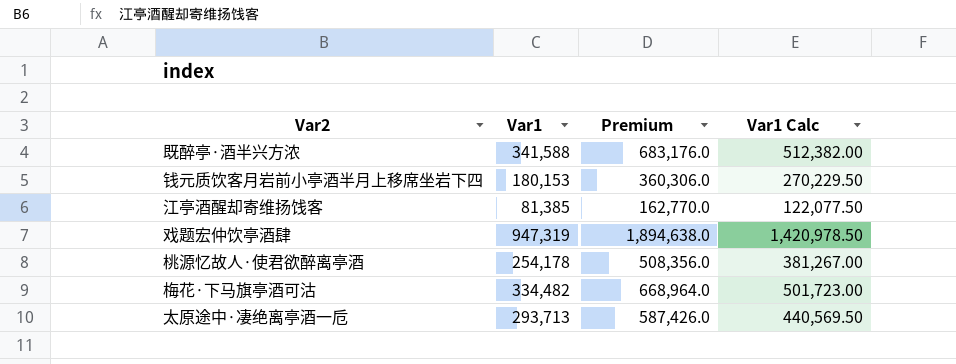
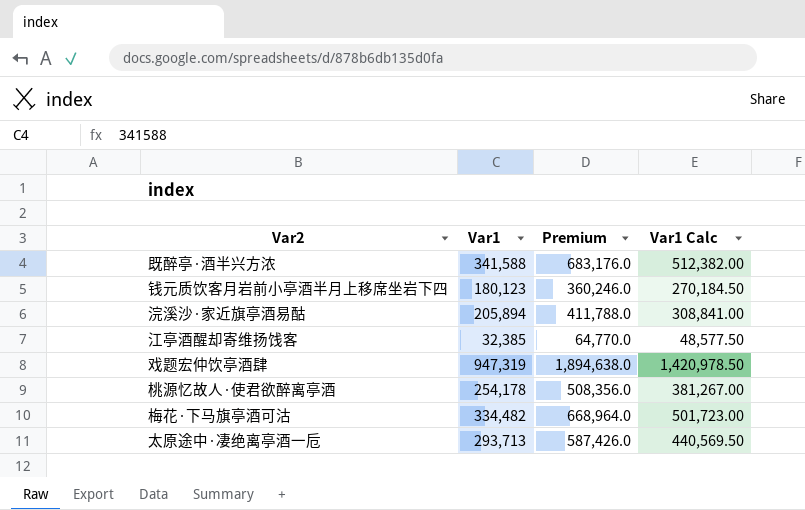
钱元质饮客月岩前小亭酒半月上移席坐岩下四 | Var1: 180,153 -> 180,123
钱元质饮客月岩前小亭酒半月上移席坐岩下四 | Premium: 360,306.0 -> 360,246.0
钱元质饮客月岩前小亭酒半月上移席坐岩下四 | Var1 Calc: 270,229.50 -> 270,184.50
row 浣溪沙·家近旗亭酒易酤: none -> 205,894 | 411,788.0 | 308,841.00
江亭酒醒却寄维扬饯客 | Var1: 81,385 -> 32,385
江亭酒醒却寄维扬饯客 | Premium: 162,770.0 -> 64,770.0
江亭酒醒却寄维扬饯客 | Var1 Calc: 122,077.50 -> 48,577.50

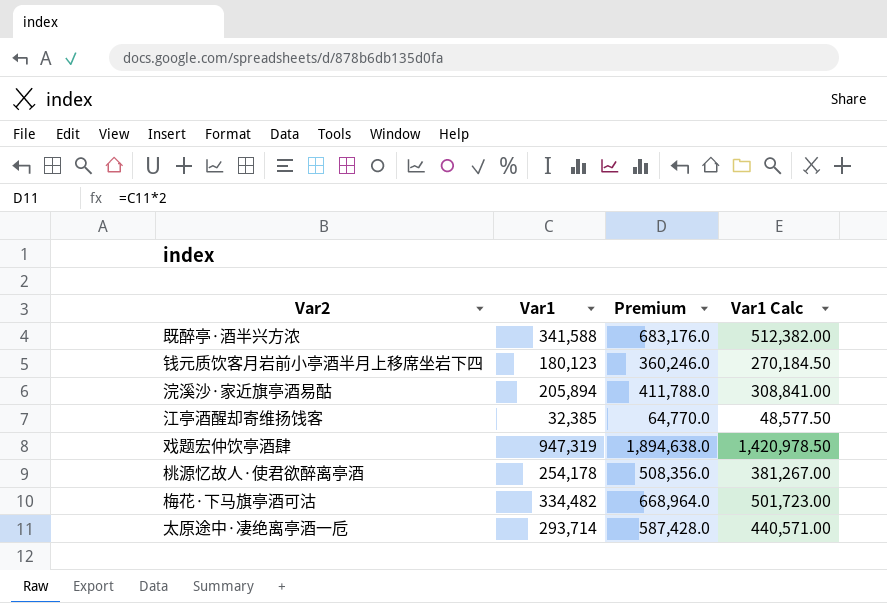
太原途中·凄绝离亭酒一卮 | Var1: 293,713 -> 293,714
太原途中·凄绝离亭酒一卮 | Premium: 587,426.0 -> 587,428.0
太原途中·凄绝离亭酒一卮 | Var1 Calc: 440,569.50 -> 440,571.00

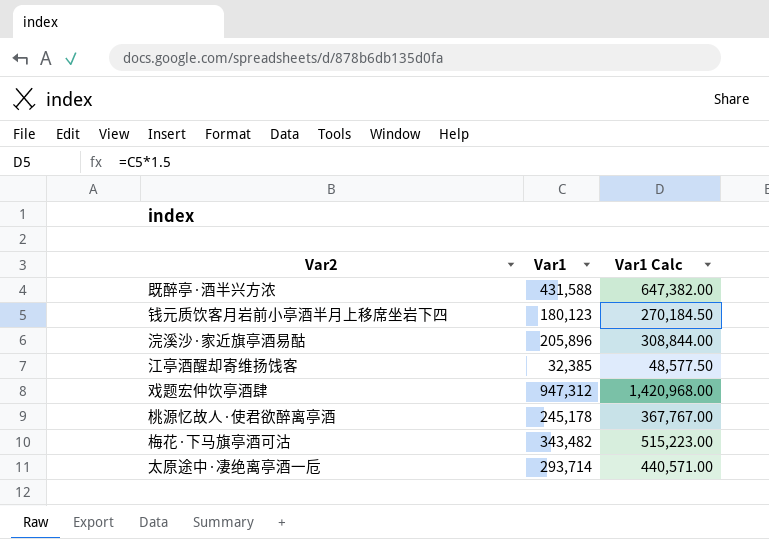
column Premium | formula: [Var1] * 2 -> none
既醉亭·酒半兴方浓 | Var1: 341,588 -> 431,588
既醉亭·酒半兴方浓 | Var1 Calc: 512,382.00 -> 647,382.00
浣溪沙·家近旗亭酒易酤 | Var1: 205,894 -> 205,896
浣溪沙·家近旗亭酒易酤 | Var1 Calc: 308,841.00 -> 308,844.00
戏题宏仲饮亭酒肆 | Var1: 947,319 -> 947,312
戏题宏仲饮亭酒肆 | Var1 Calc: 1,420,978.50 -> 1,420,968.00
桃源忆故人·使君欲醉离亭酒 | Var1: 254,178 -> 245,178
桃源忆故人·使君欲醉离亭酒 | Var1 Calc: 381,267.00 -> 367,767.00
梅花·下马旗亭酒可沽 | Var1: 334,482 -> 343,482
梅花·下马旗亭酒可沽 | Var1 Calc: 501,723.00 -> 515,223.00

